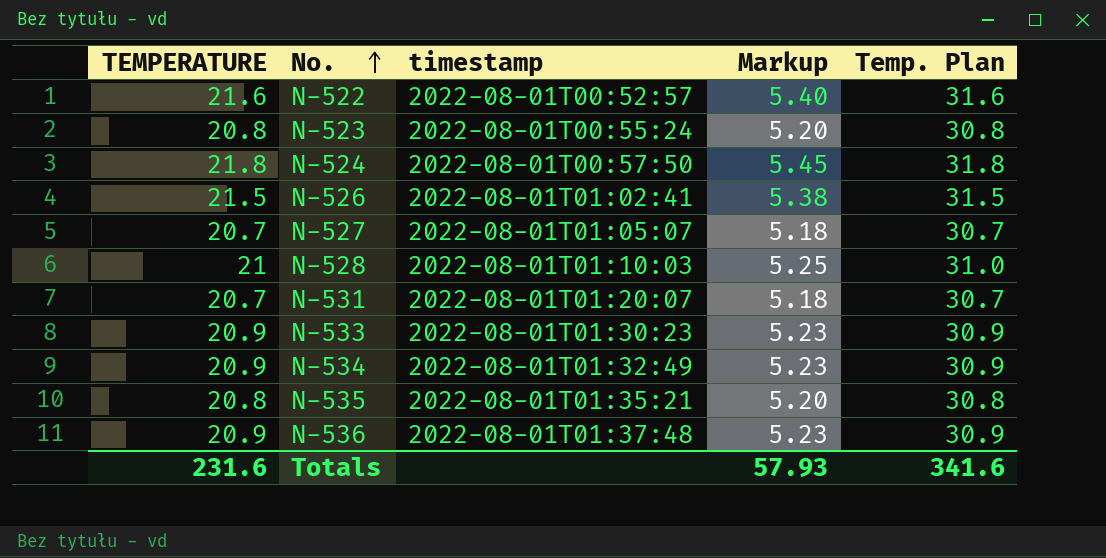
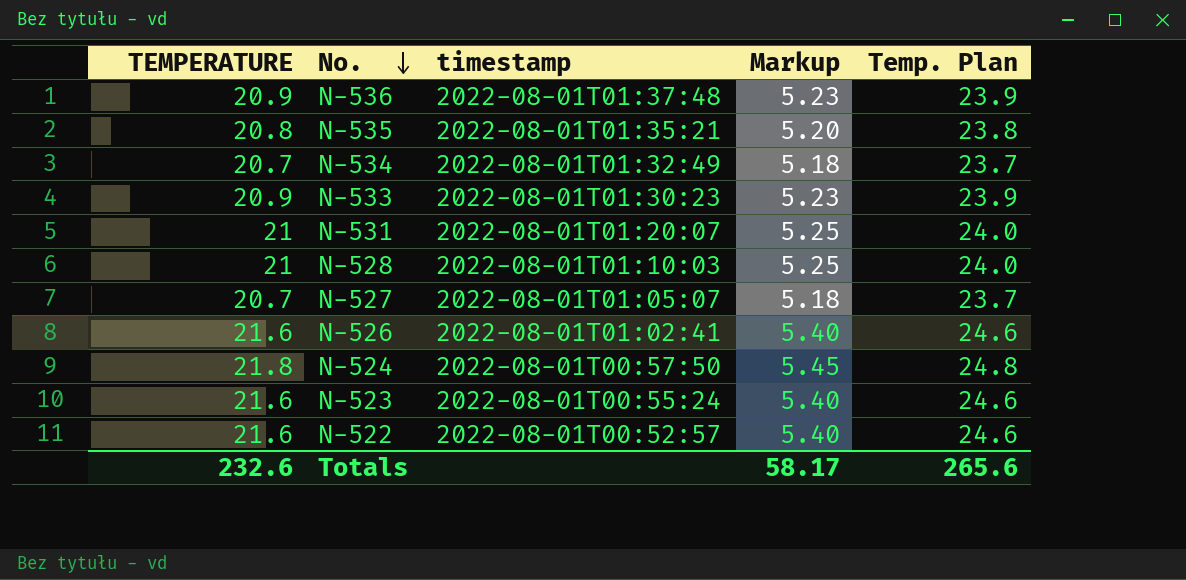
row order: No. ascending -> No. descending
column Temp. Plan | formula: [TEMPERATURE] + 10 -> [TEMPERATURE] + 3
N-534 | TEMPERATURE: 20.9 -> 20.7
N-534 | Markup: 5.23 -> 5.18
N-531 | TEMPERATURE: 20.7 -> 21
N-531 | Markup: 5.18 -> 5.25
N-526 | TEMPERATURE: 21.5 -> 21.6
N-526 | Markup: 5.38 -> 5.40
N-523 | TEMPERATURE: 20.8 -> 21.6
N-523 | Markup: 5.20 -> 5.40
Totals | TEMPERATURE: 231.6 -> 232.6
Totals | Markup: 57.93 -> 58.17
Totals | Temp. Plan: 341.6 -> 265.6

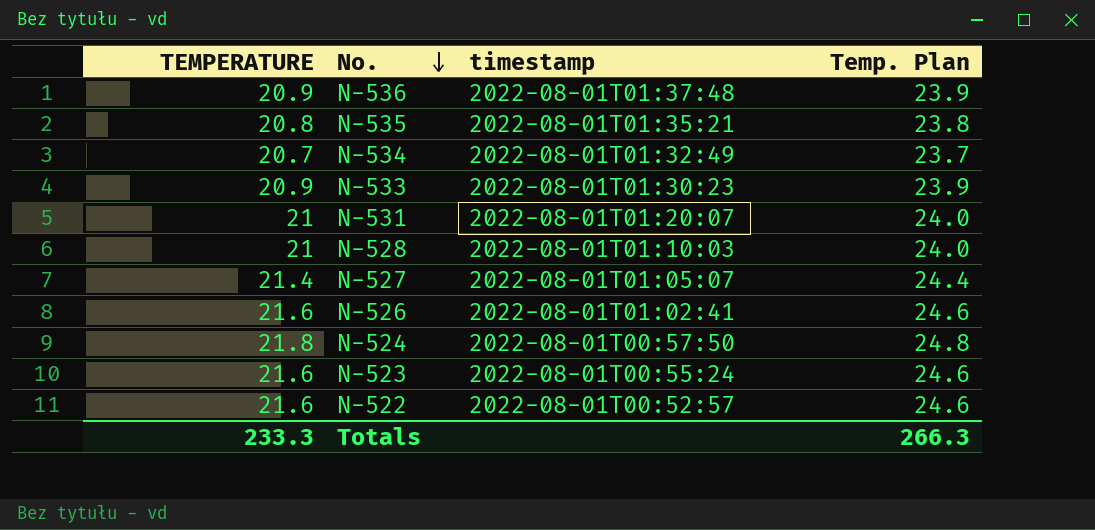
column Markup | formula: [TEMPERATURE] * 0.25 -> none
N-527 | TEMPERATURE: 20.7 -> 21.4
N-527 | Temp. Plan: 23.7 -> 24.4
Totals | TEMPERATURE: 232.6 -> 233.3
Totals | Temp. Plan: 265.6 -> 266.3

